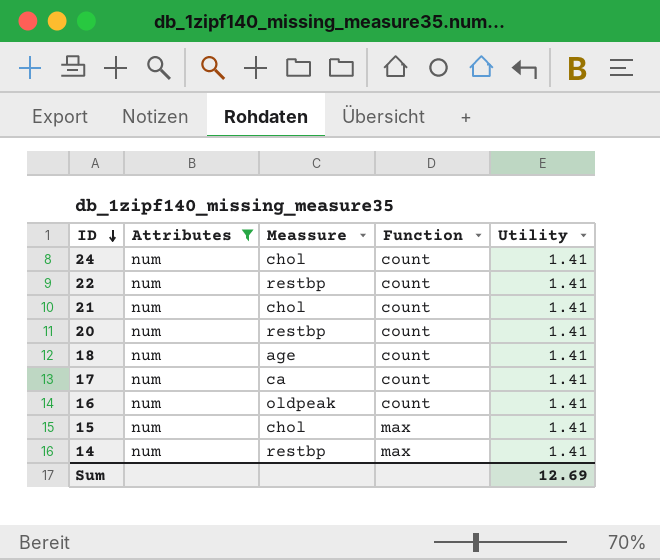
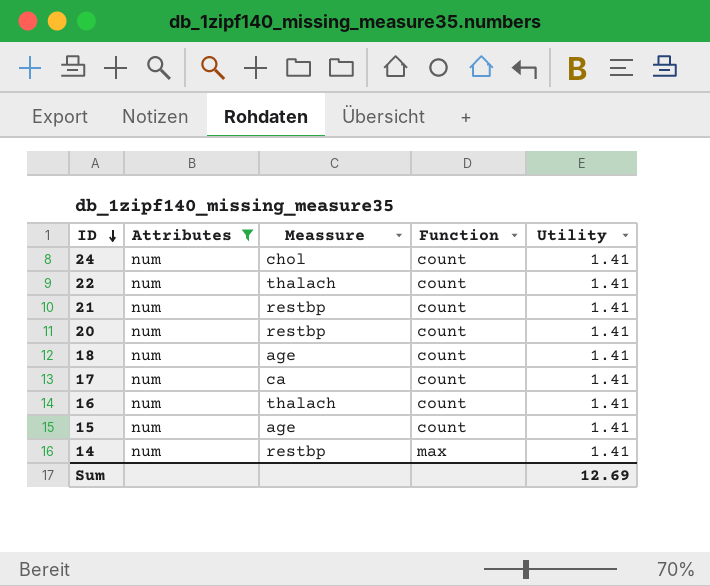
22 | Meassure: restbp -> thalach
21 | Meassure: chol -> restbp
16 | Meassure: oldpeak -> thalach
15 | Meassure: chol -> age
15 | Function: max -> count

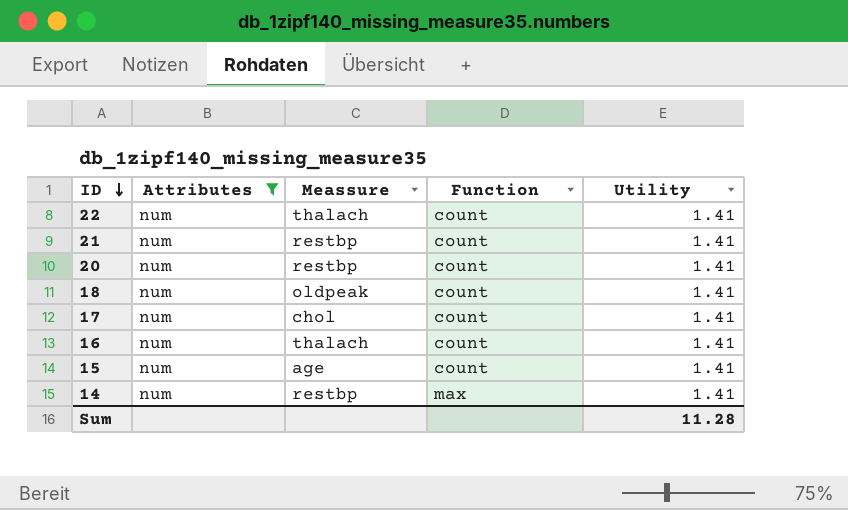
row 24: num | chol | count | 1.41 -> none
18 | Meassure: age -> oldpeak
17 | Meassure: ca -> chol
Sum | Utility: 12.69 -> 11.28

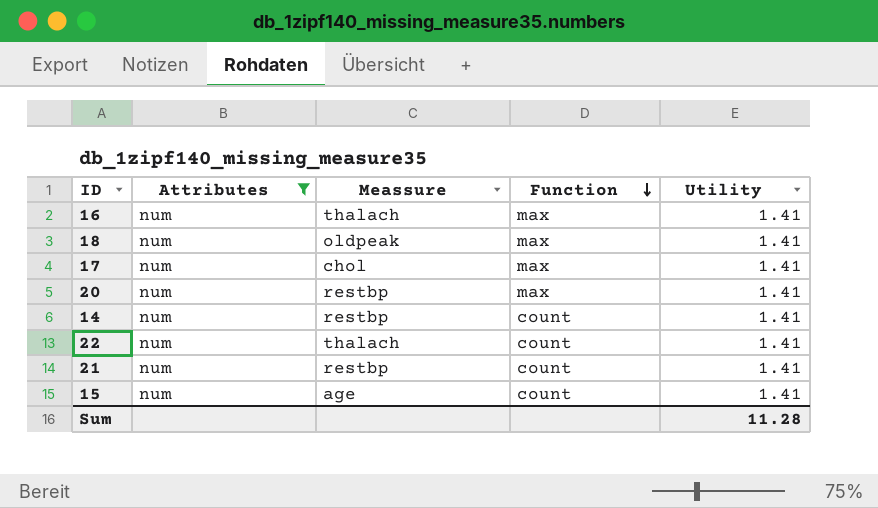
row order: ID descending -> Function descending
16 | Function: count -> max
18 | Function: count -> max
17 | Function: count -> max
20 | Function: count -> max
14 | Function: max -> count

